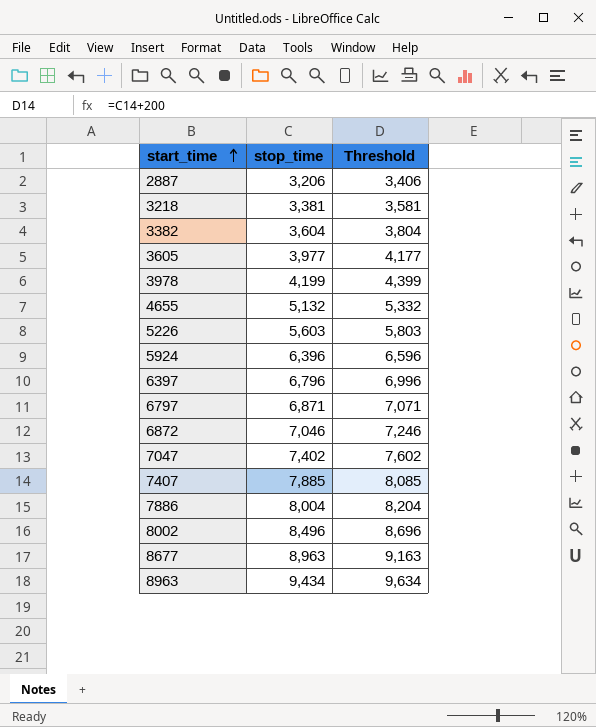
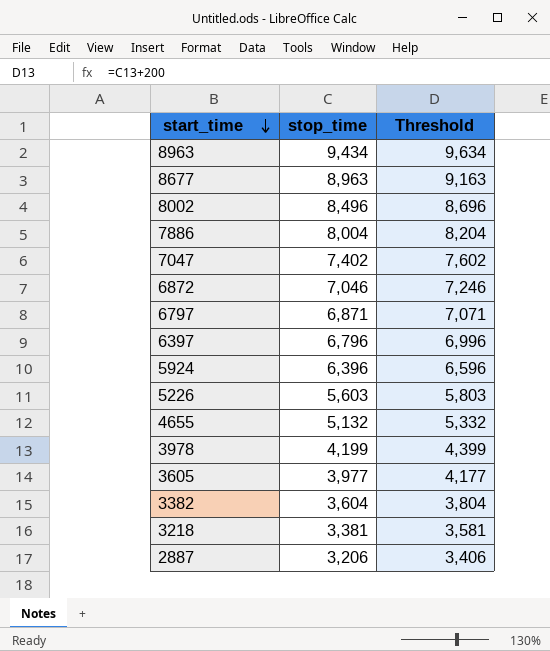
row order: start_time ascending -> start_time descending
row 7407: 7,885 | 8,085 -> none

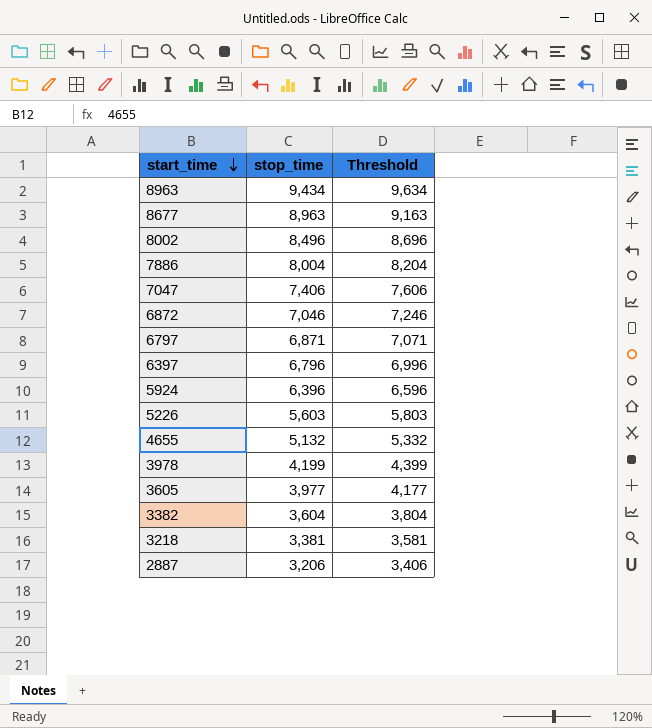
7047 | stop_time: 7,402 -> 7,406
7047 | Threshold: 7,602 -> 7,606

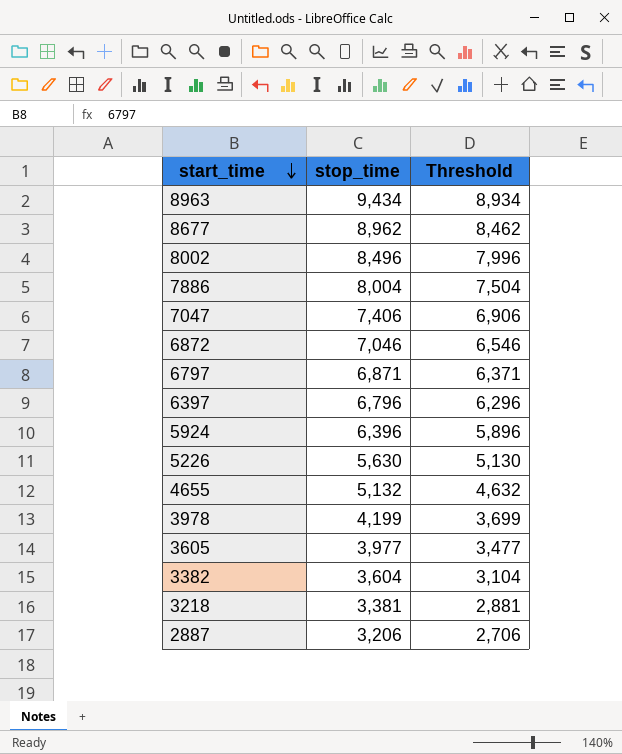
column Threshold | formula: [stop_time] + 200 -> [stop_time] - 500
8677 | stop_time: 8,963 -> 8,962
5226 | stop_time: 5,603 -> 5,630

